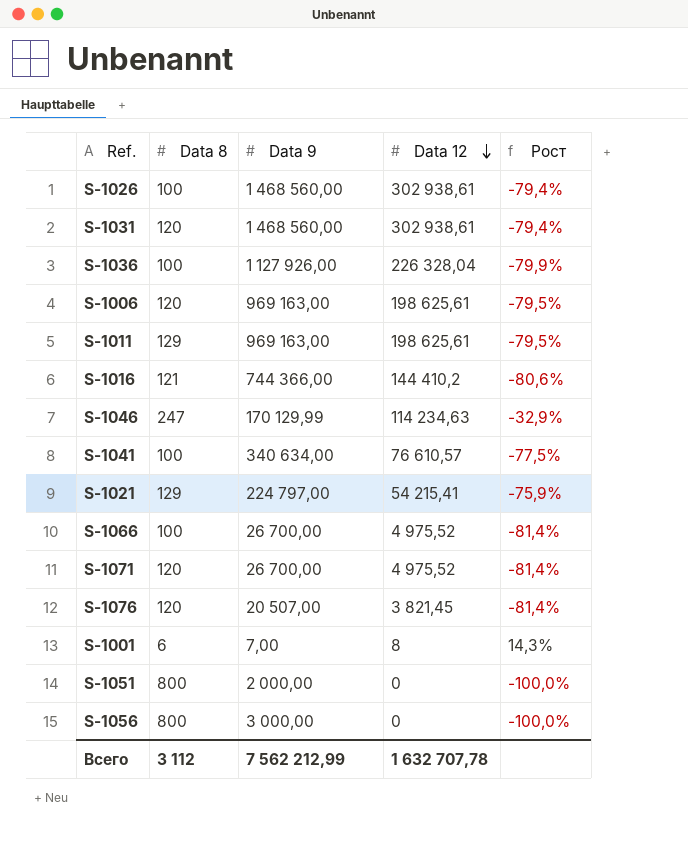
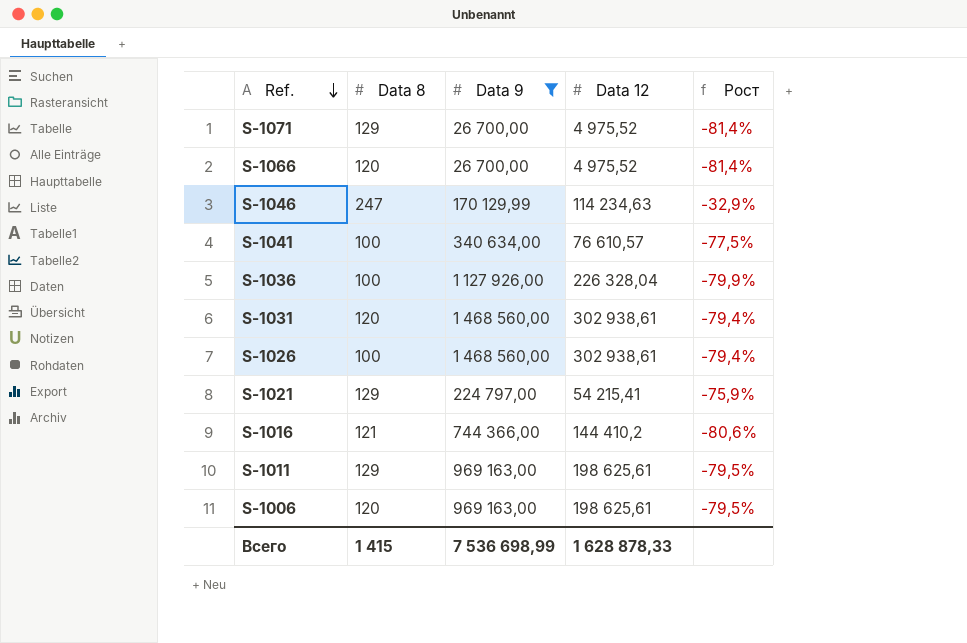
filter: none -> Data 9 >= 26 700,00
row order: Data 12 descending -> Ref. descending
S-1071 | Data 8: 120 -> 129
S-1066 | Data 8: 100 -> 120
Всего | Data 8: 3 112 -> 1 415
Всего | Data 9: 7 562 212,99 -> 7 536 698,99
Всего | Data 12: 1 632 707,78 -> 1 628 878,33

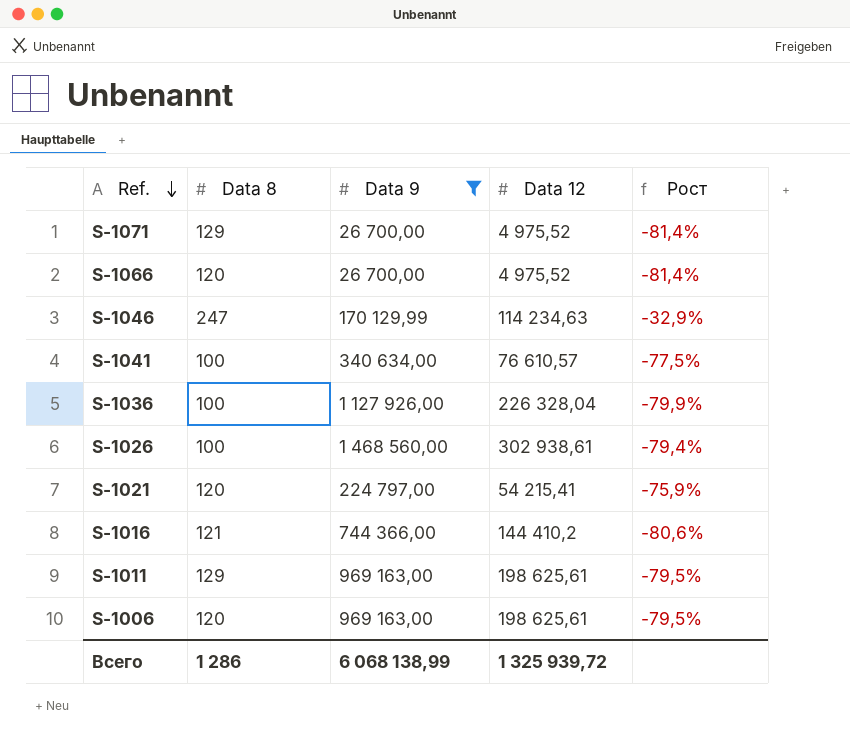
row S-1031: 120 | 1 468 560,00 | 302 938,61 | -79,4% -> none
S-1021 | Data 8: 129 -> 120
Всего | Data 8: 1 415 -> 1 286
Всего | Data 9: 7 536 698,99 -> 6 068 138,99
Всего | Data 12: 1 628 878,33 -> 1 325 939,72

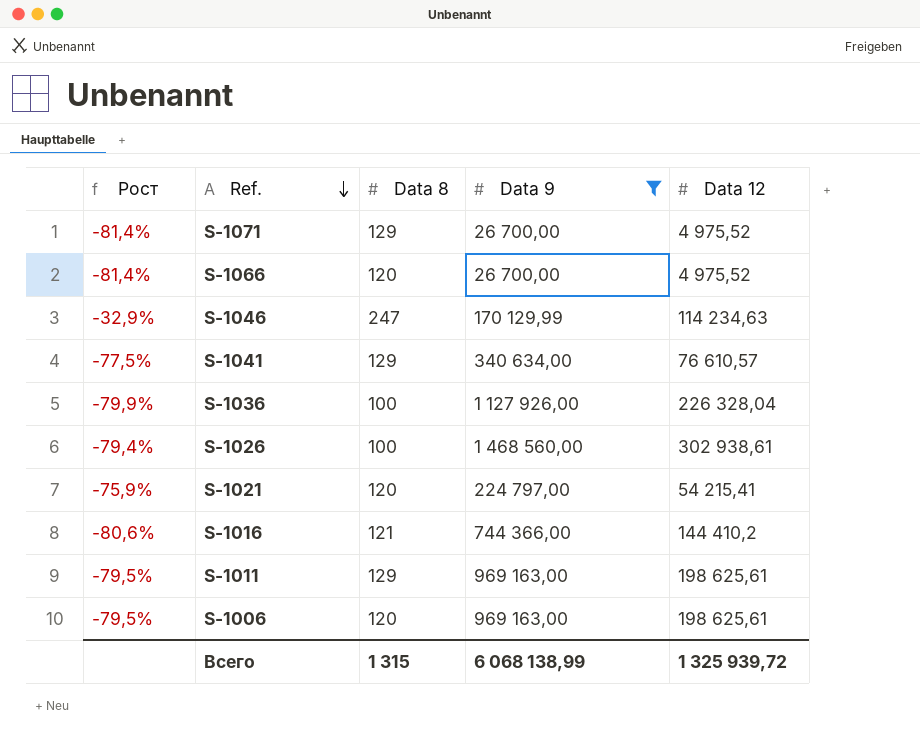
column Рост | position: 5 -> 1
S-1041 | Data 8: 100 -> 129
Всего | Data 8: 1 286 -> 1 315

